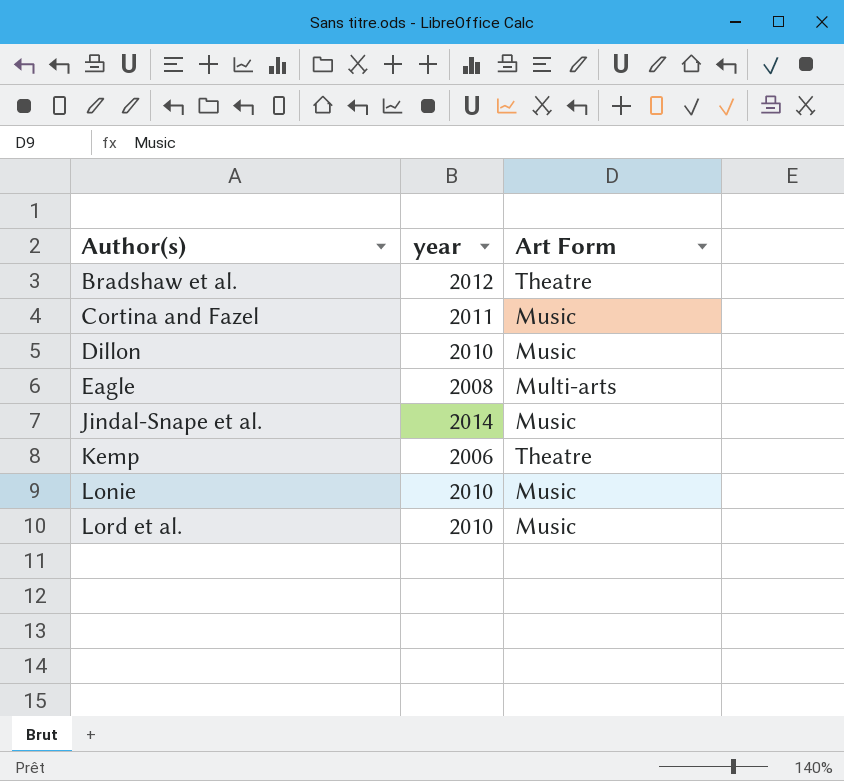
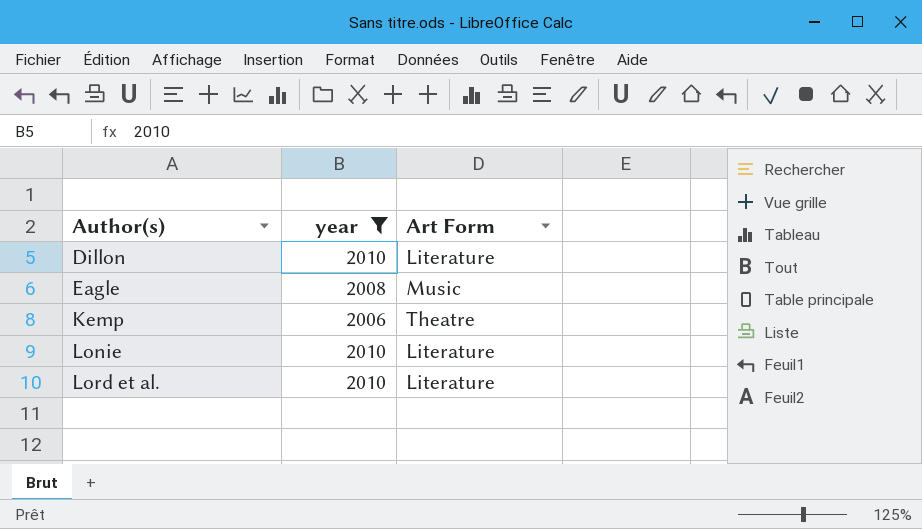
filter: none -> year <= 2010
Dillon | Art Form: Music -> Literature
Eagle | Art Form: Multi-arts -> Music
Lonie | Art Form: Music -> Literature
Lord et al. | Art Form: Music -> Literature

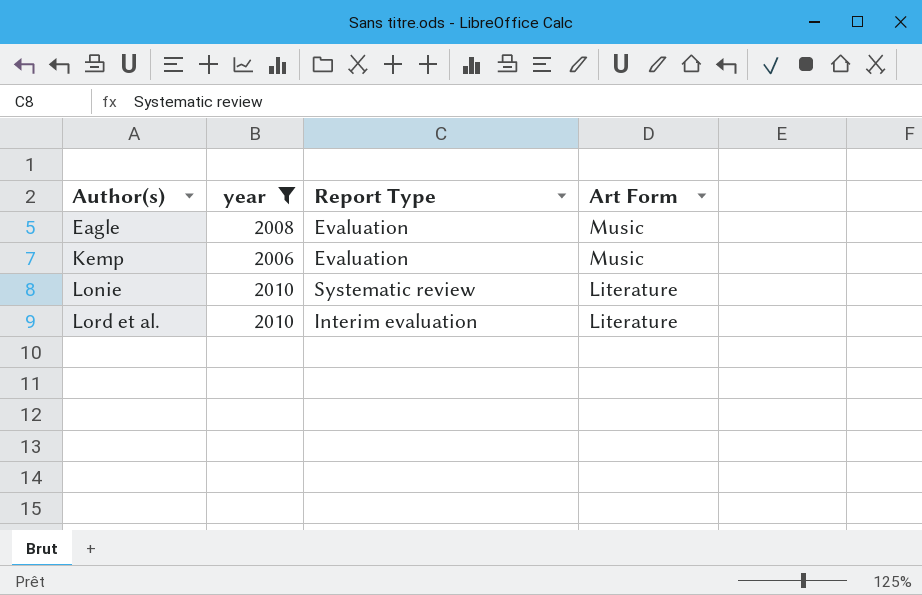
column Report Type | position: none -> 3
row Dillon: 2010 | Literature -> none
Kemp | Art Form: Theatre -> Music

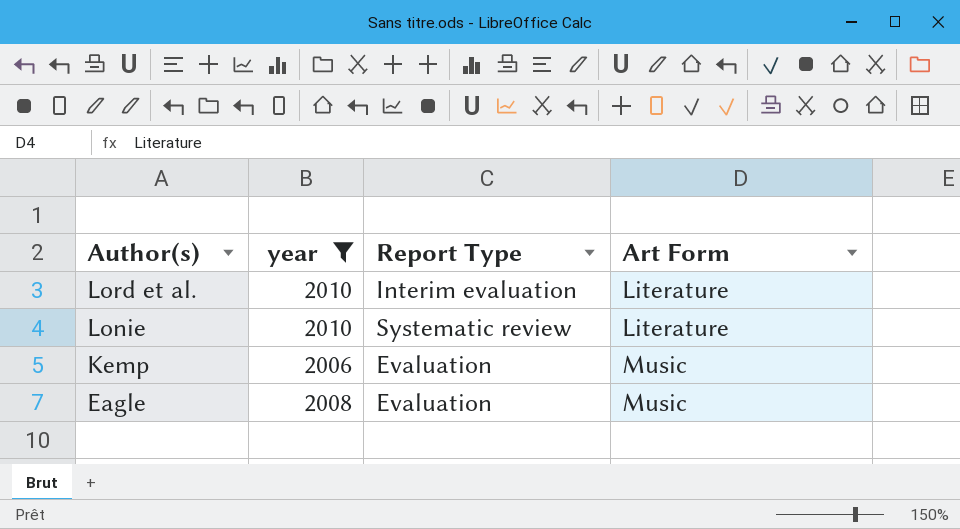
row order: Author(s) ascending -> Author(s) descending

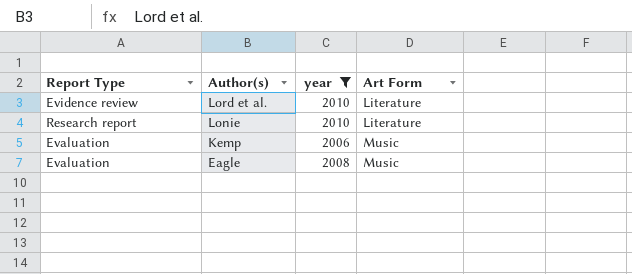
column Report Type | position: 3 -> 1
Lord et al. | Report Type: Interim evaluation -> Evidence review
Lonie | Report Type: Systematic review -> Research report

